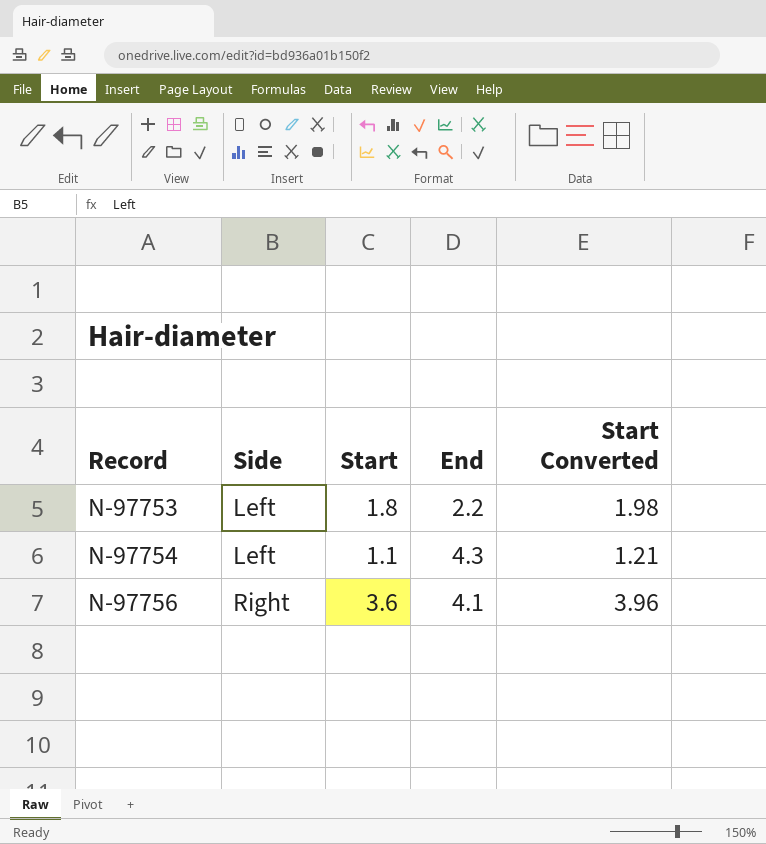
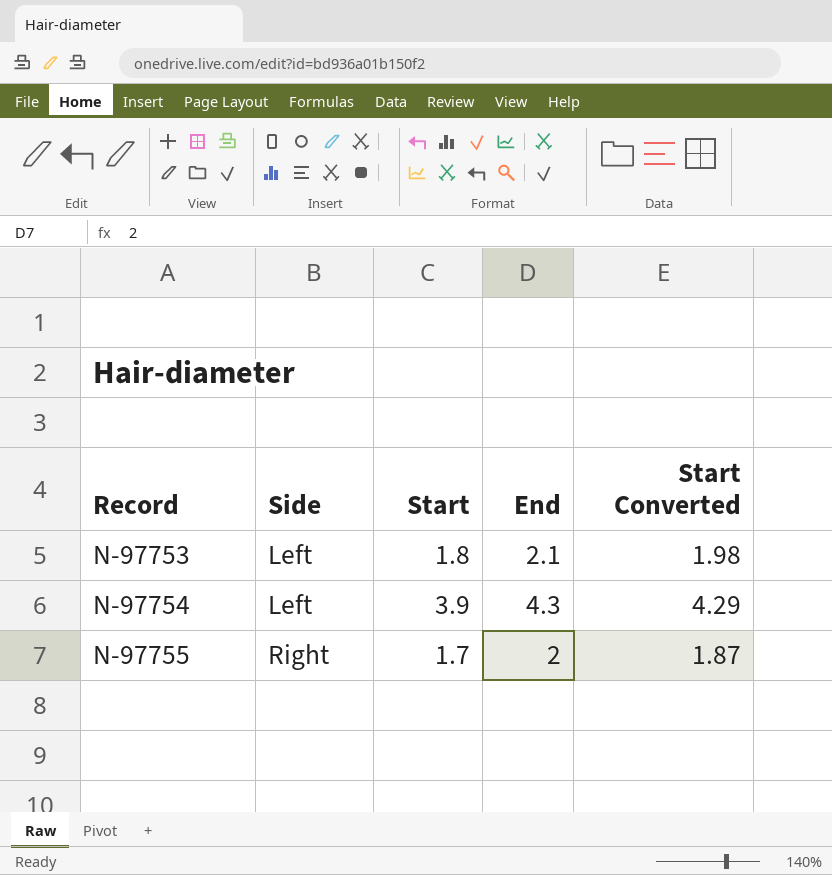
row N-97756: Right | 3.6 | 4.1 | 3.96 -> none
N-97753 | End: 2.2 -> 2.1
N-97754 | Start: 1.1 -> 3.9
N-97754 | Start Converted: 1.21 -> 4.29
row N-97755: none -> Right | 1.7 | 2 | 1.87

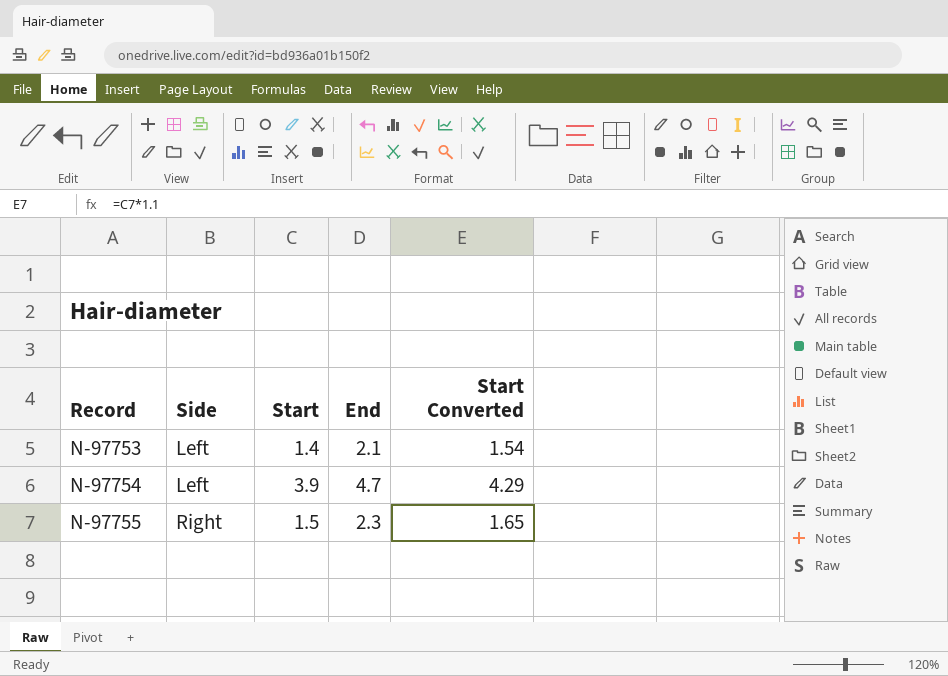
N-97753 | Start: 1.8 -> 1.4
N-97753 | Start Converted: 1.98 -> 1.54
N-97754 | End: 4.3 -> 4.7
N-97755 | Start: 1.7 -> 1.5
N-97755 | End: 2 -> 2.3
N-97755 | Start Converted: 1.87 -> 1.65

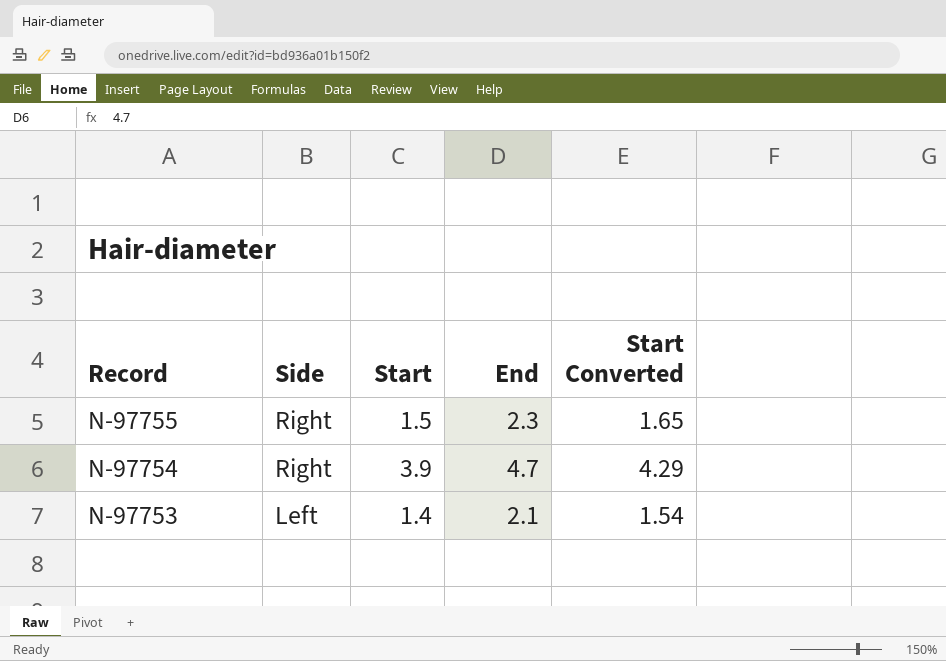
row order: Record ascending -> Record descending
N-97754 | Side: Left -> Right

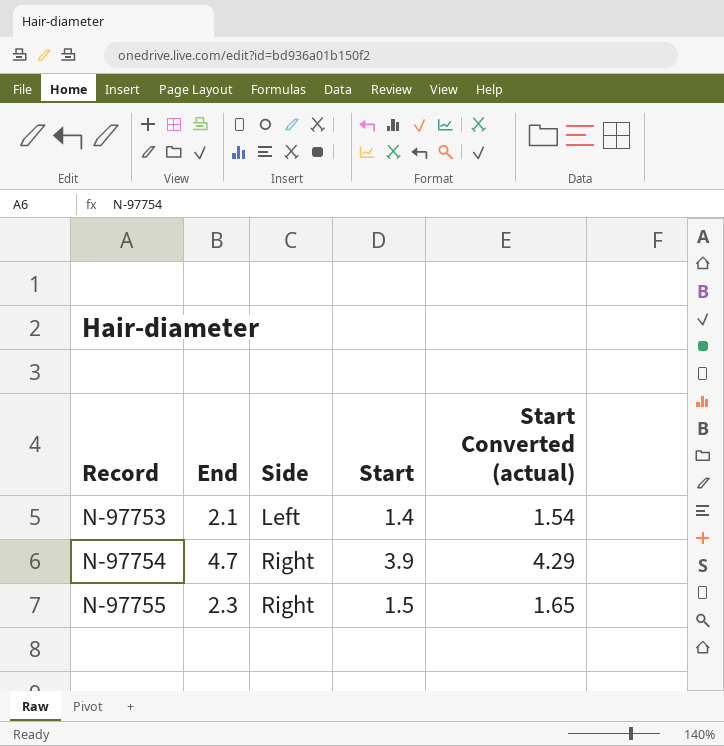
row order: Record descending -> Record ascending
column End | position: 4 -> 2
column name: Start Converted -> Start Converted (actual)

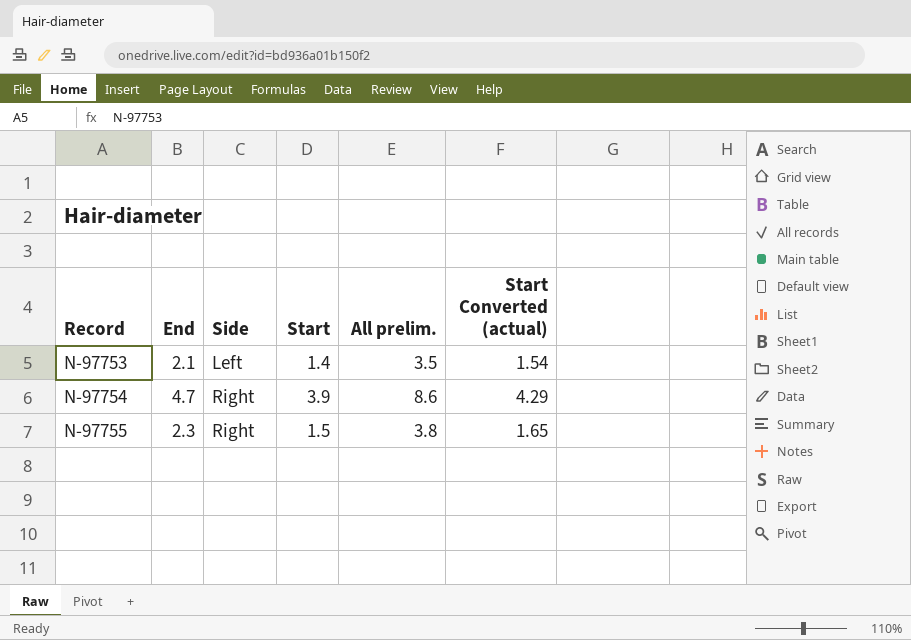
column All prelim. | formula: none -> [End] + [Start]

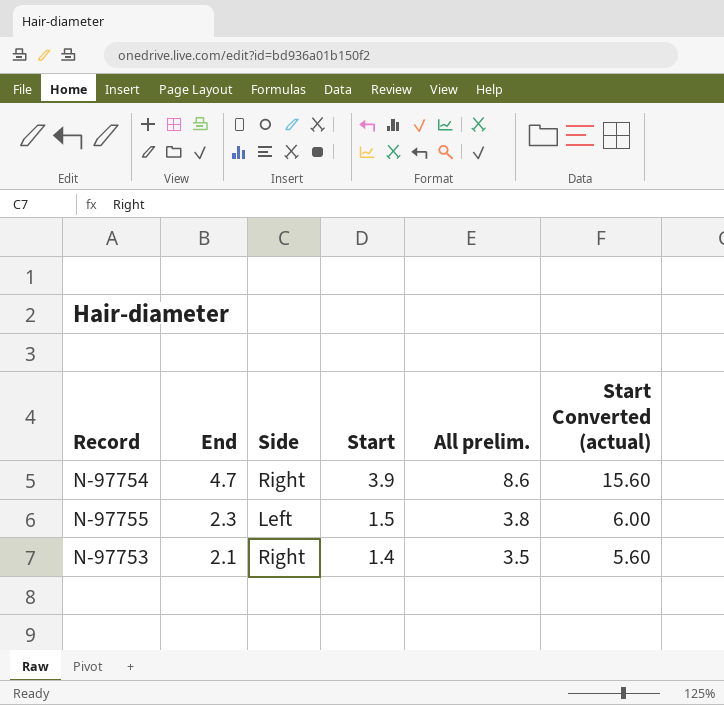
row order: Record ascending -> End descending
column Start Converted (actual) | formula: [Start] * 1.1 -> [Start] * 4
N-97755 | Side: Right -> Left
N-97753 | Side: Left -> Right

